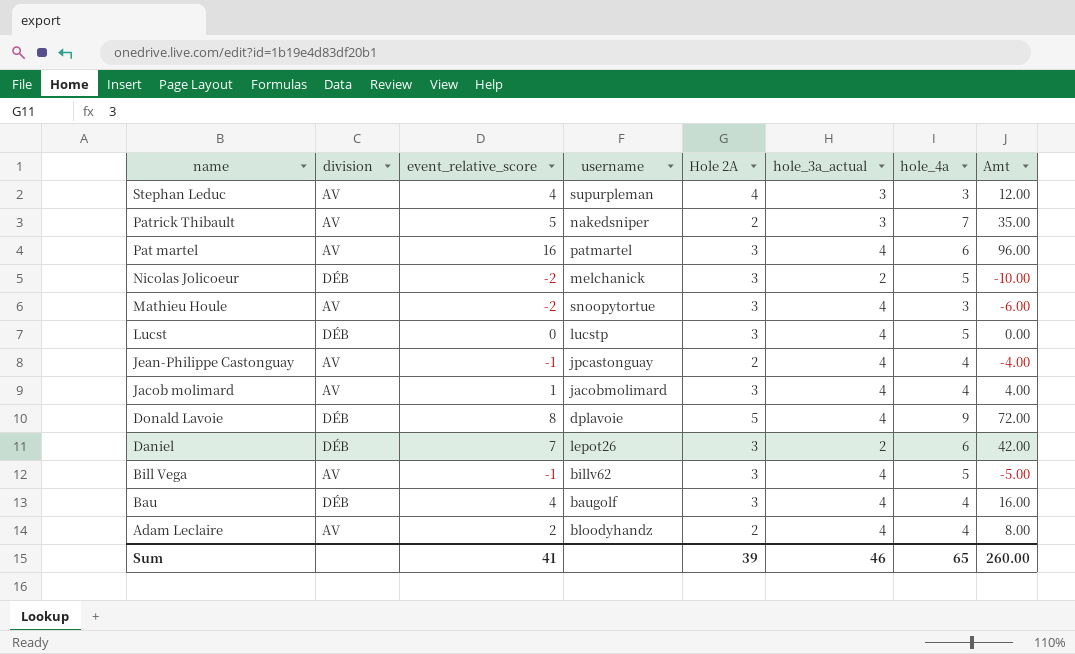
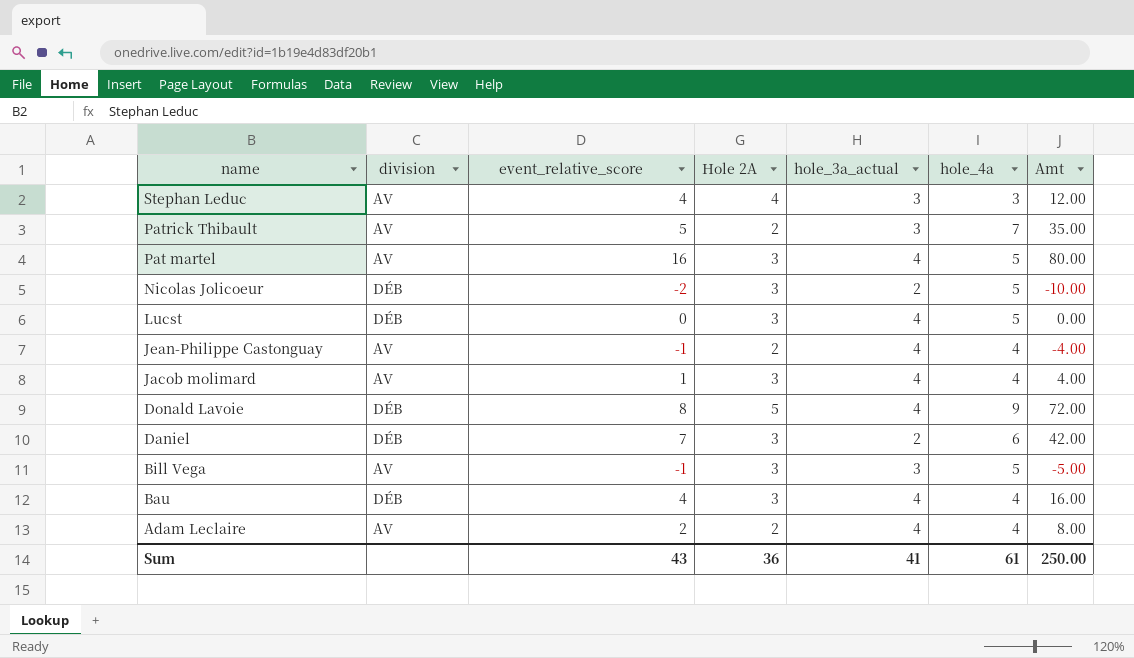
column username | position: 4 -> none
row Mathieu Houle: AV | -2 | snoopytortue | 3 | 4 | 3 | -6.00 -> none
Pat martel | hole_4a: 6 -> 5
Pat martel | Amt: 96.00 -> 80.00
Bill Vega | hole_3a_actual: 4 -> 3
Sum | event_relative_score: 41 -> 43
Sum | Hole 2A: 39 -> 36
Sum | hole_3a_actual: 46 -> 41
Sum | hole_4a: 65 -> 61
Sum | Amt: 260.00 -> 250.00

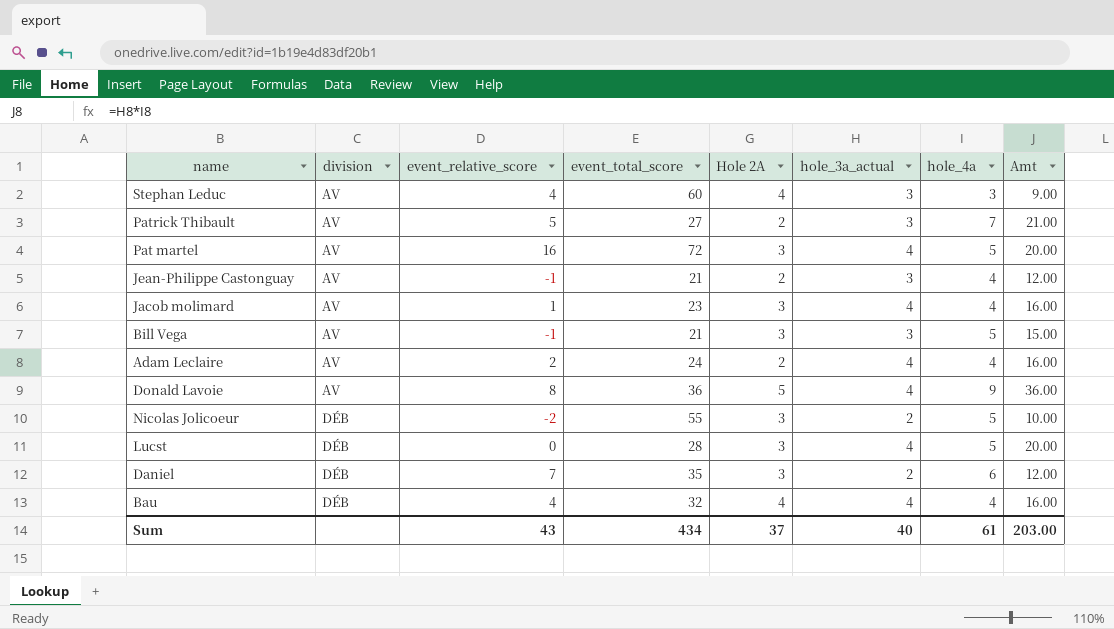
row order: name descending -> division ascending
column event_total_score | position: none -> 4
column Amt | formula: [event_relative_score] * [hole_4a] -> [hole_3a_actual] * [hole_4a]
Jean-Philippe Castonguay | hole_3a_actual: 4 -> 3
Donald Lavoie | division: DÉB -> AV
Bau | Hole 2A: 3 -> 4
Sum | Hole 2A: 36 -> 37
Sum | hole_3a_actual: 41 -> 40
Sum | Amt: 250.00 -> 203.00

